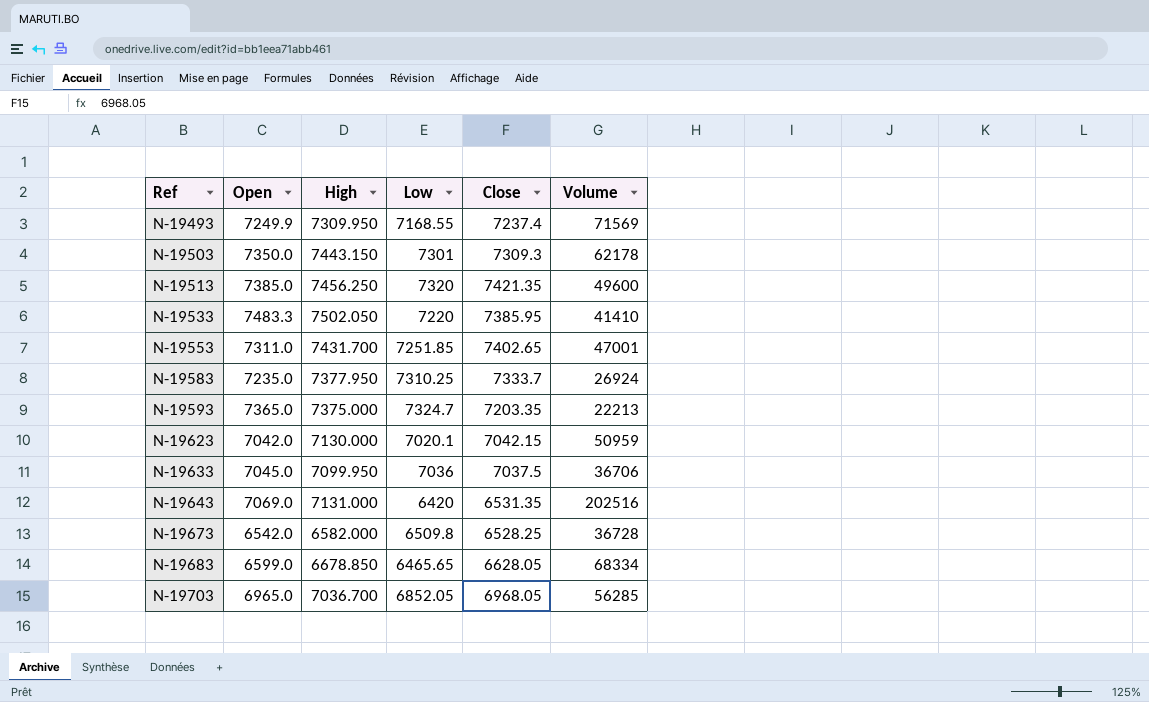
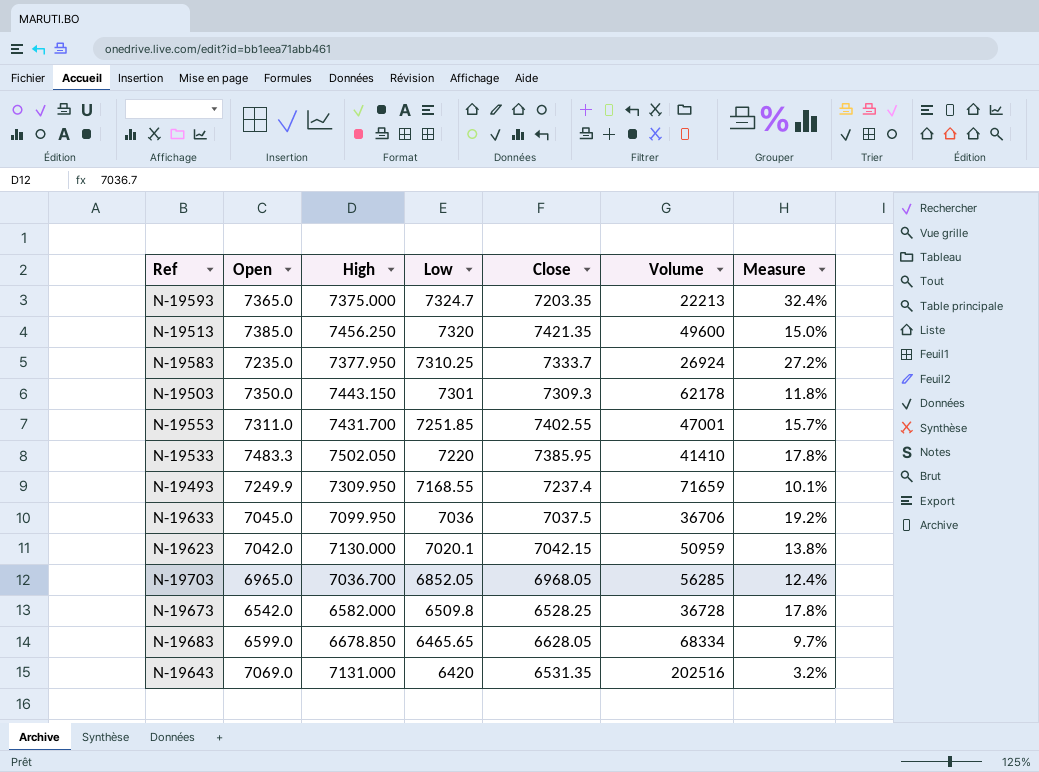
row order: Ref ascending -> Low descending
column Measure | formula: none -> [Close] / [Volume]
N-19553 | Close: 7402.65 -> 7402.55
N-19493 | Volume: 71569 -> 71659

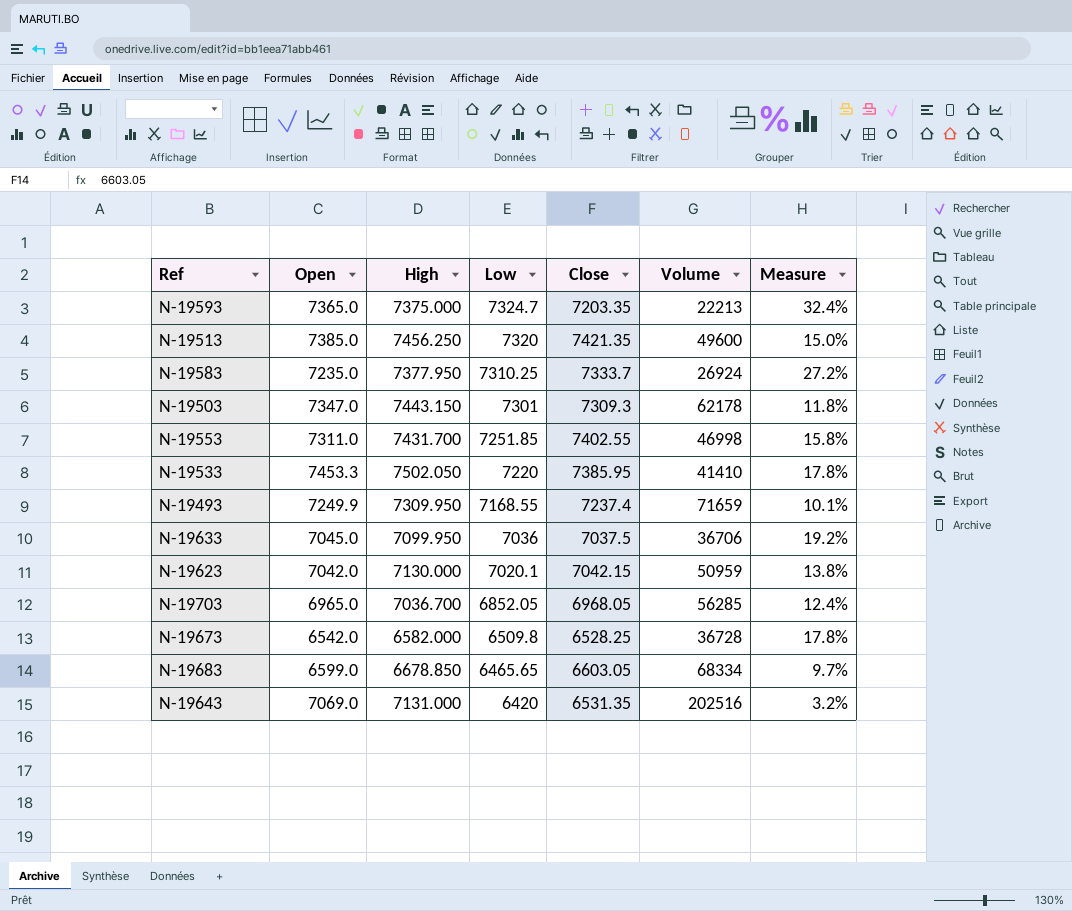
N-19503 | Open: 7350.0 -> 7347.0
N-19553 | Volume: 47001 -> 46998
N-19553 | Measure: 15.7% -> 15.8%
N-19533 | Open: 7483.3 -> 7453.3
N-19683 | Close: 6628.05 -> 6603.05

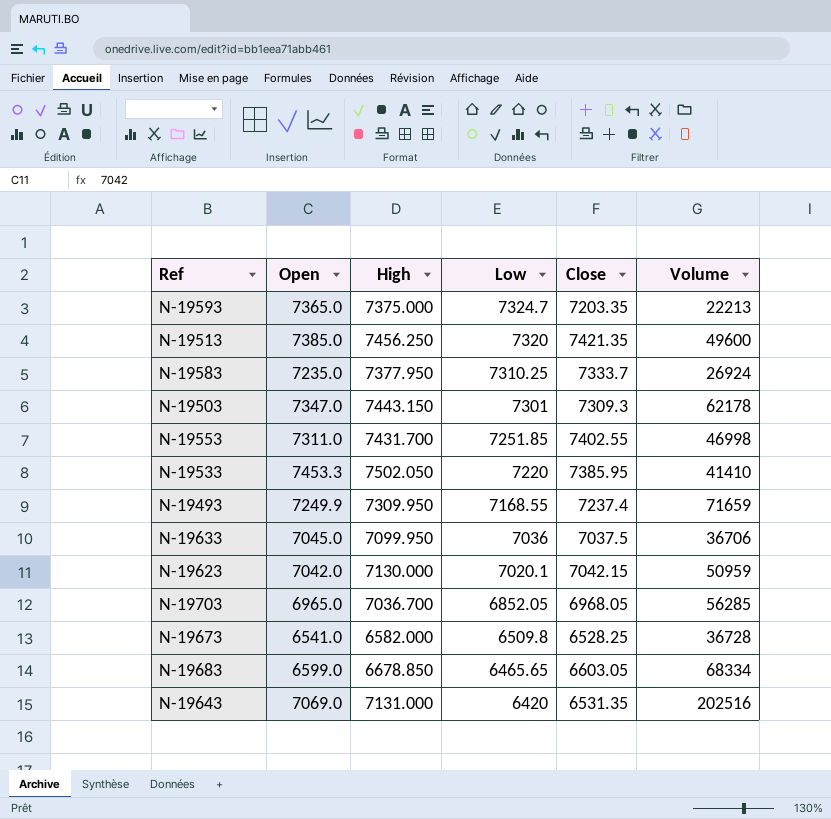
column Measure | formula: [Close] / [Volume] -> none
N-19673 | Open: 6542.0 -> 6541.0

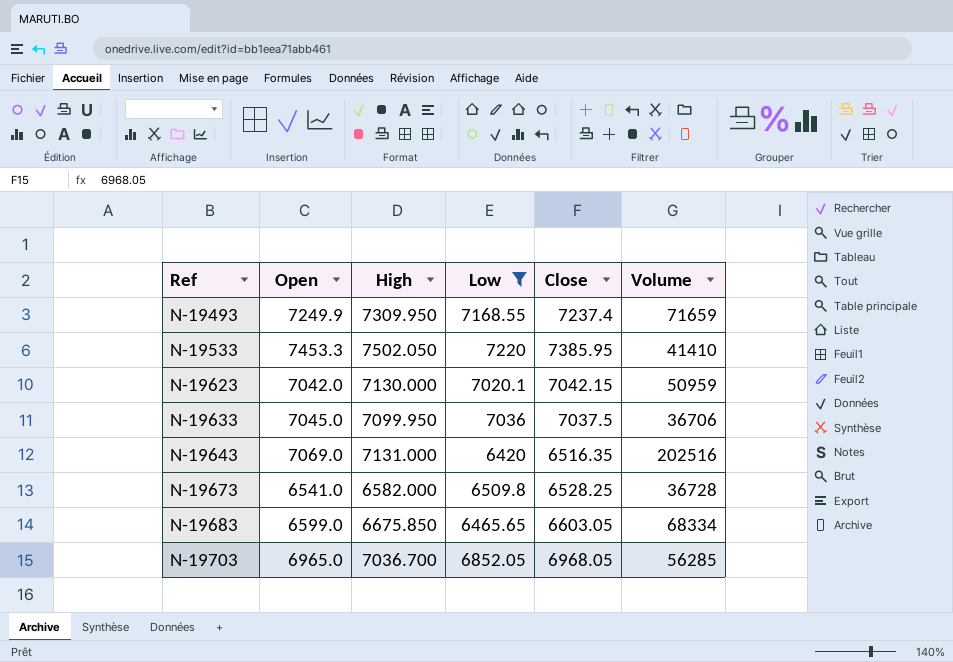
filter: none -> Low <= 7220
row order: Low descending -> Ref ascending
N-19643 | Close: 6531.35 -> 6516.35
N-19683 | High: 6678.850 -> 6675.850

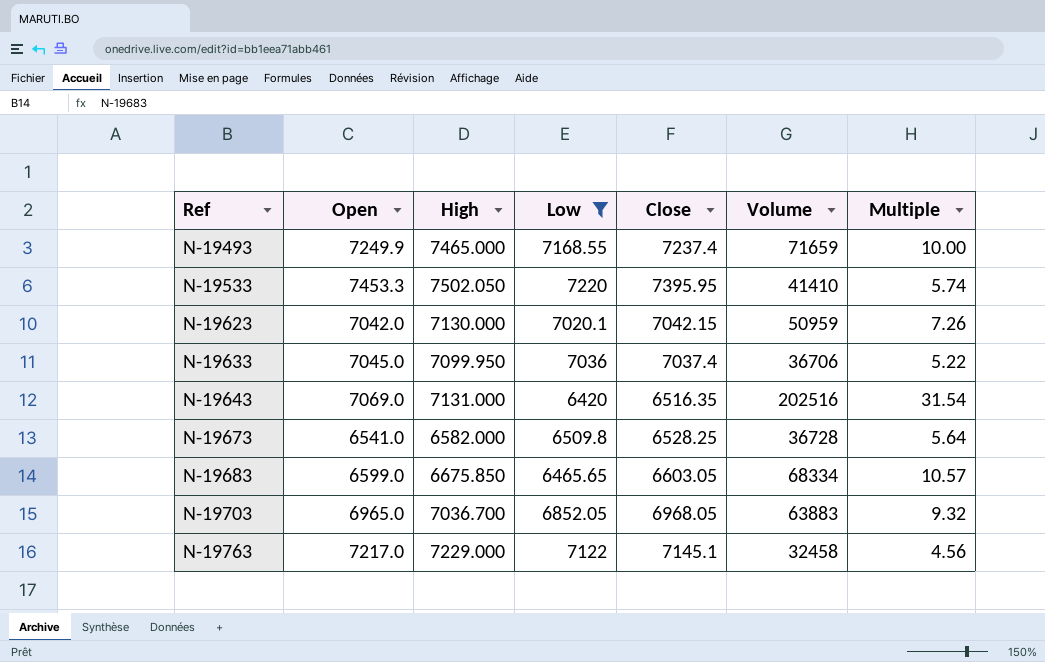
column Multiple | formula: none -> [Volume] / [Low]
N-19493 | High: 7309.950 -> 7465.000
N-19533 | Close: 7385.95 -> 7395.95
N-19633 | Close: 7037.5 -> 7037.4
N-19703 | Volume: 56285 -> 63883
row N-19763: none -> 7217.0 | 7229.000 | 7122 | 7145.1 | 32458 | 4.56

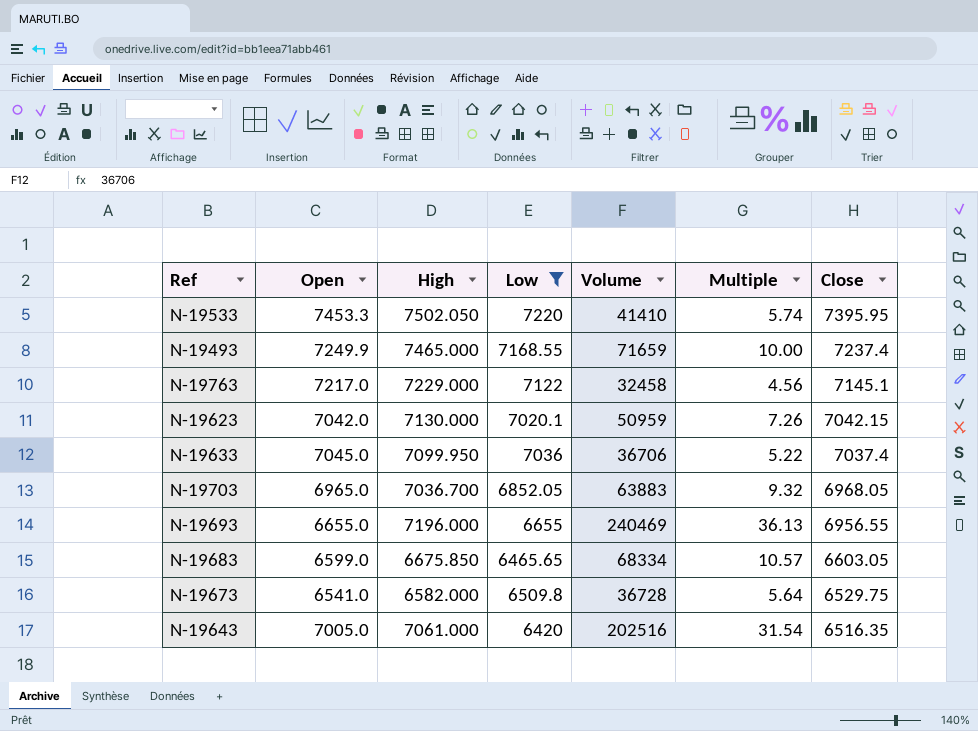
row order: Ref ascending -> Close descending
column Close | position: 5 -> 7
row N-19693: none -> 6655.0 | 7196.000 | 6655 | 240469 | 36.13 | 6956.55
N-19673 | Close: 6528.25 -> 6529.75
N-19643 | Open: 7069.0 -> 7005.0
N-19643 | High: 7131.000 -> 7061.000

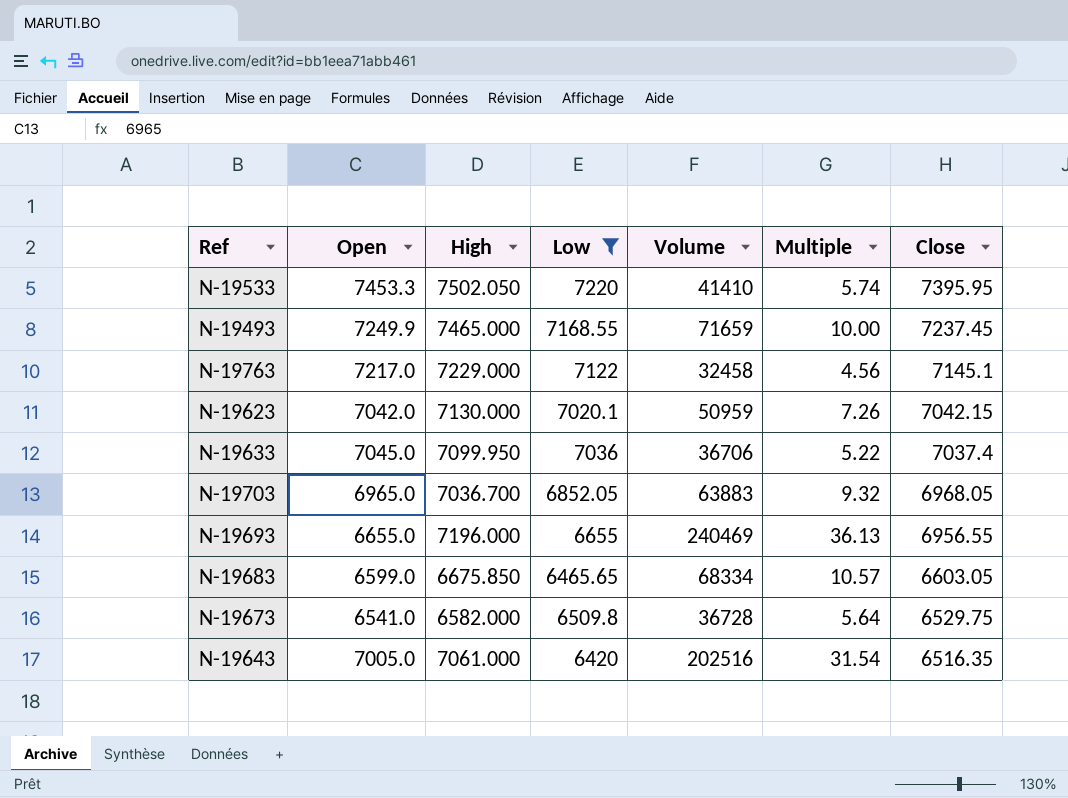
N-19493 | Close: 7237.4 -> 7237.45

